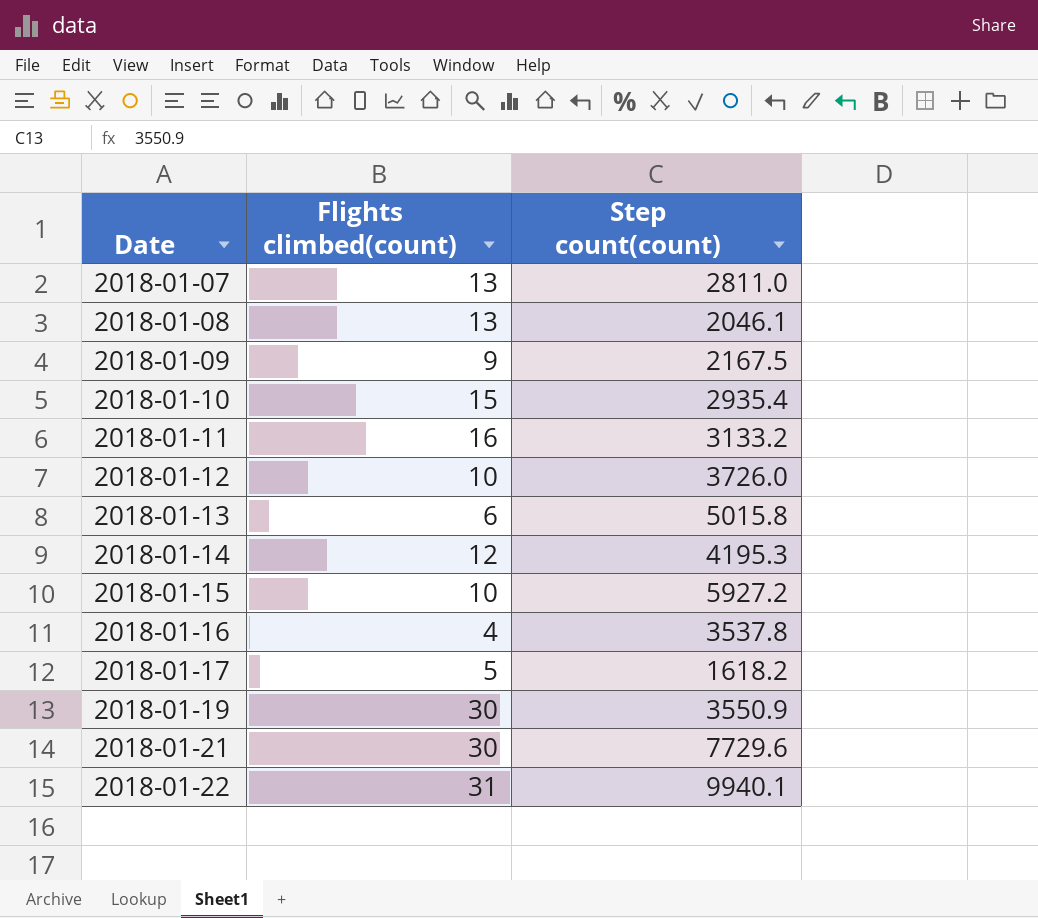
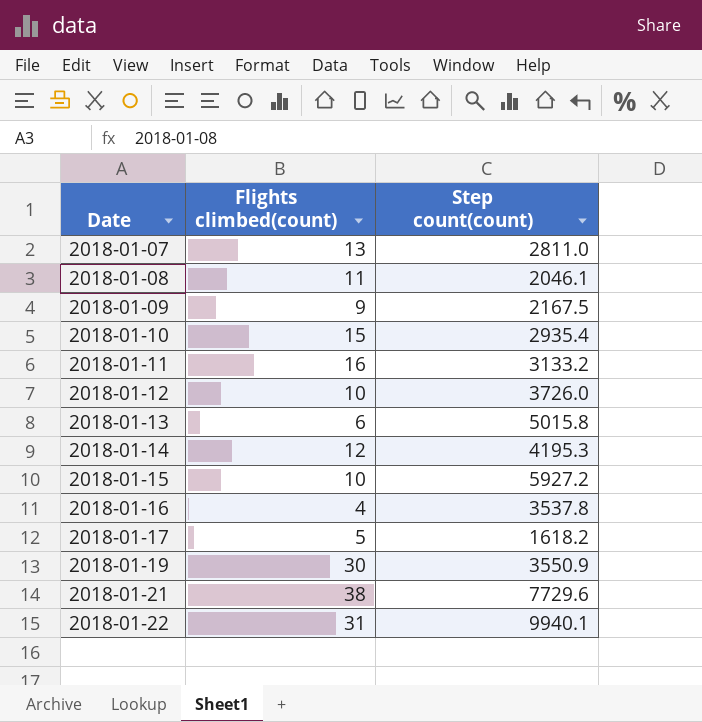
2018-01-08 | Flights climbed(count): 13 -> 11
2018-01-21 | Flights climbed(count): 30 -> 38

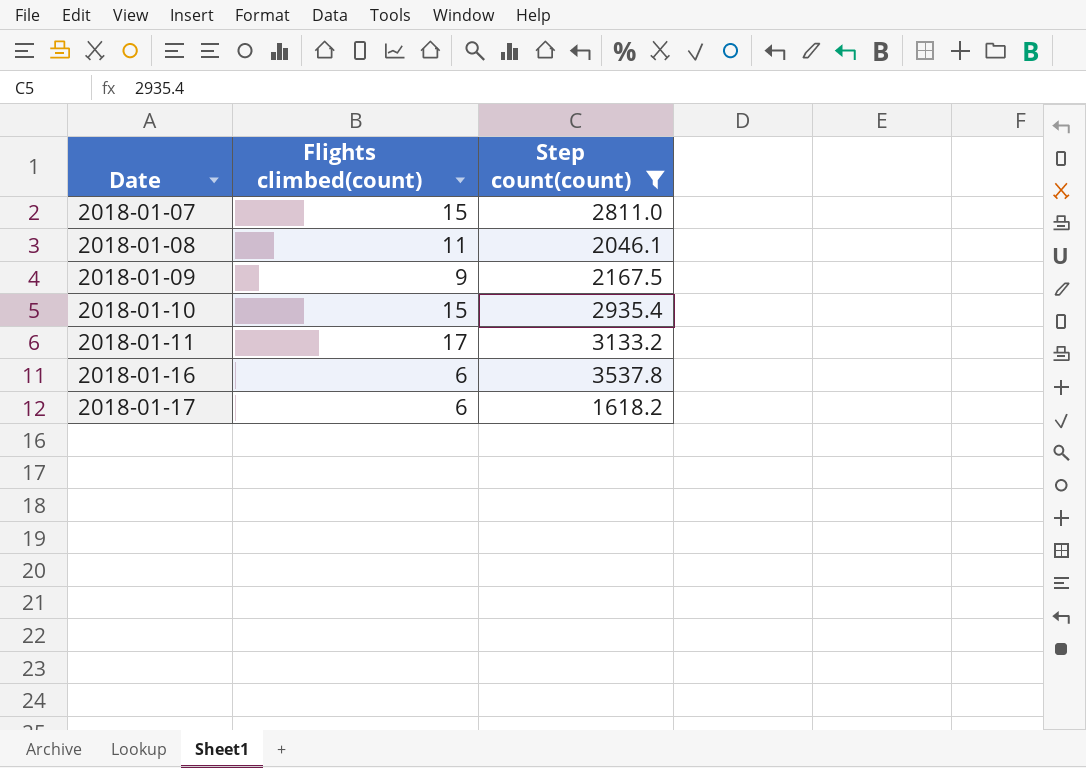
filter: none -> Step count(count) <= 3537.8
2018-01-07 | Flights climbed(count): 13 -> 15
2018-01-11 | Flights climbed(count): 16 -> 17
2018-01-16 | Flights climbed(count): 4 -> 6
2018-01-17 | Flights climbed(count): 5 -> 6

